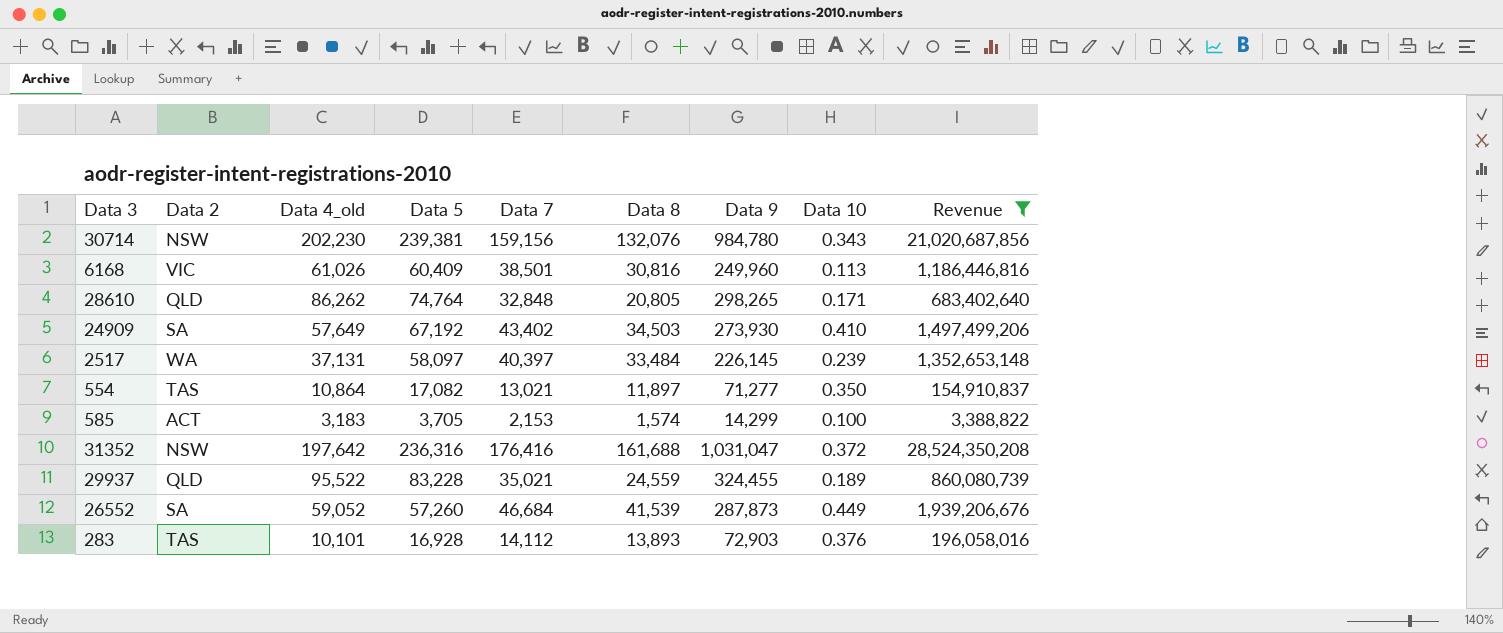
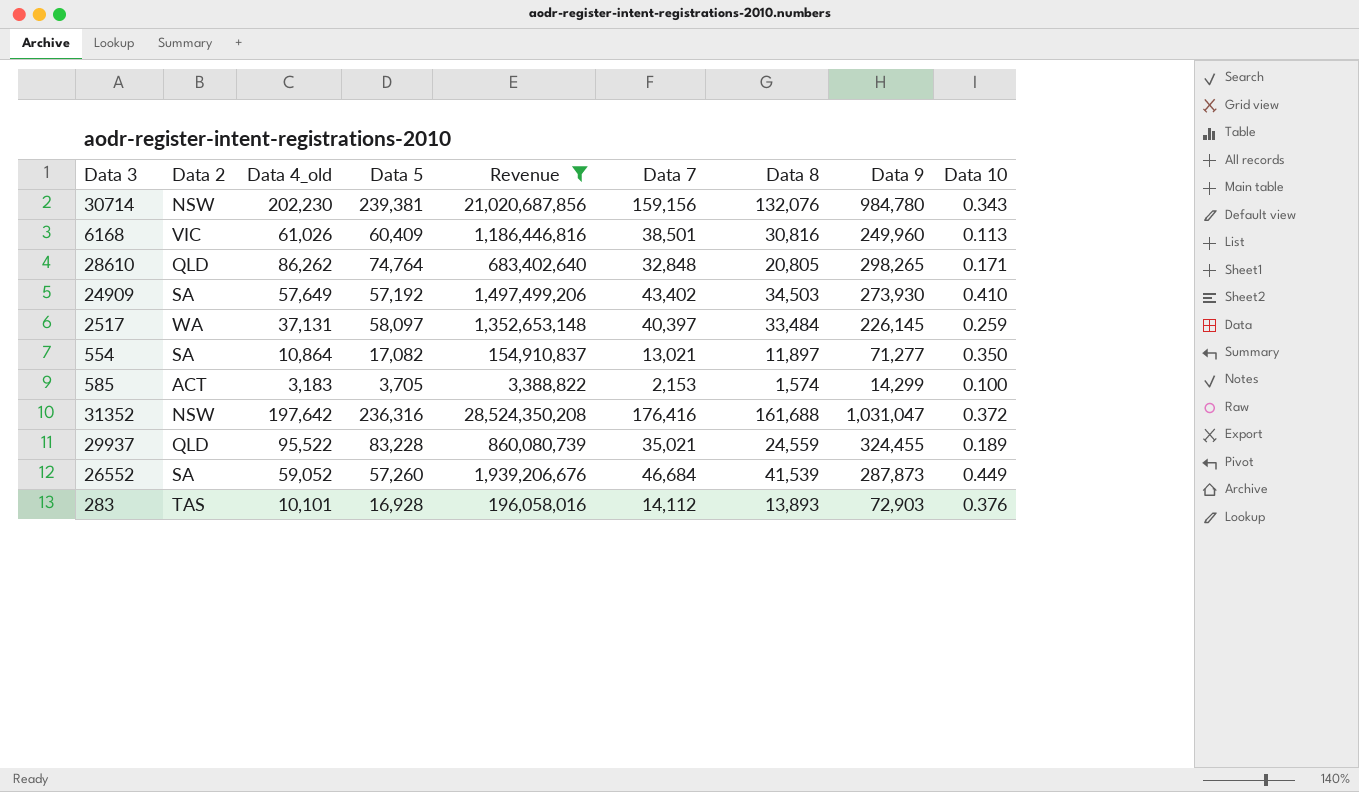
column Revenue | position: 9 -> 5
24909 | Data 5: 67,192 -> 57,192
2517 | Data 10: 0.239 -> 0.259
554 | Data 2: TAS -> SA

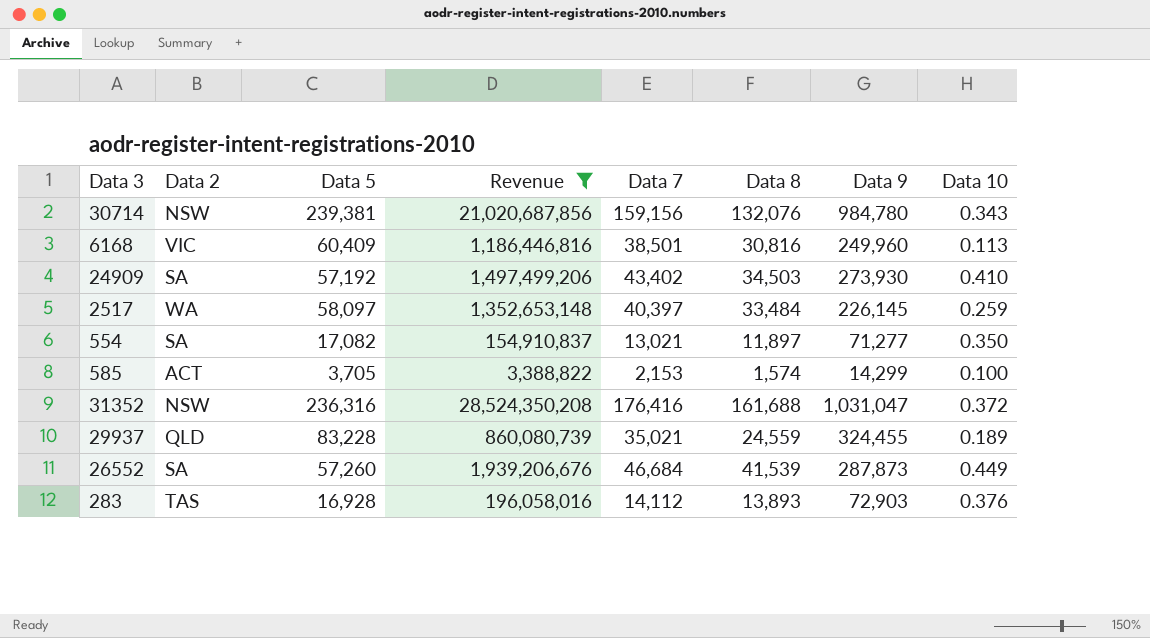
column Data 4_old | position: 3 -> none
row 28610: QLD | 86,262 | 74,764 | 683,402,640 | 32,848 | 20,805 | 298,265 | 0.171 -> none

